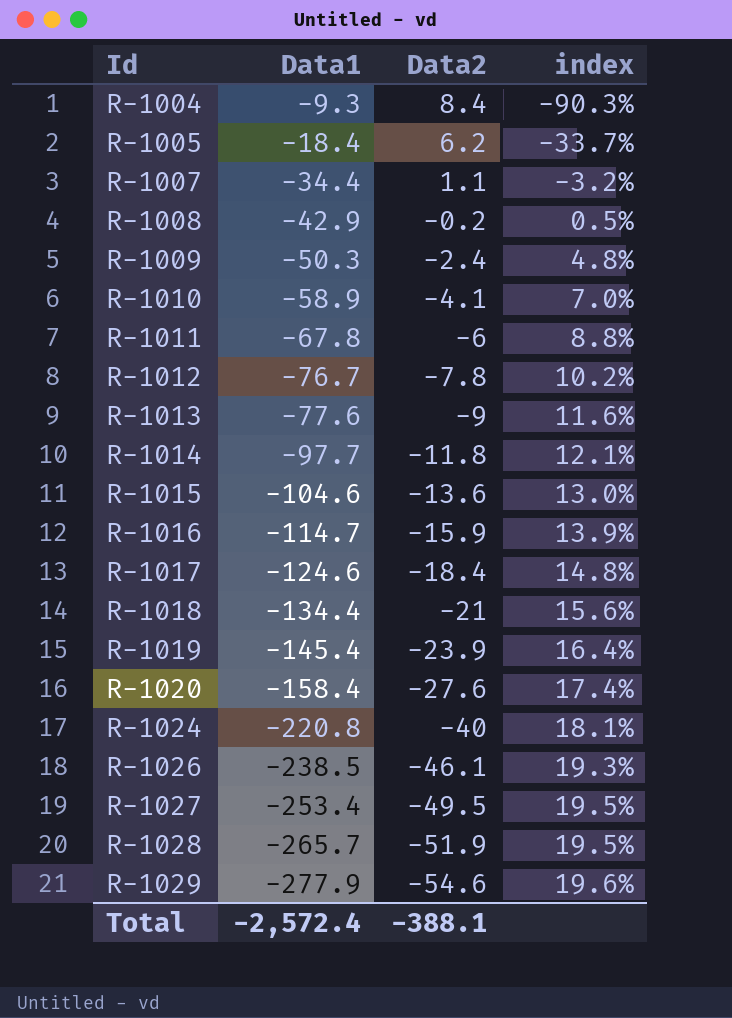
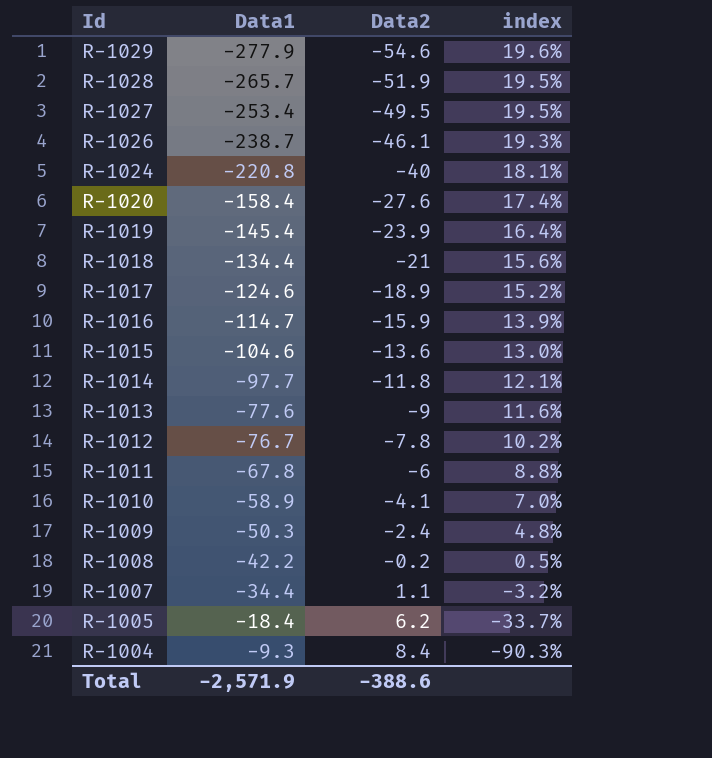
row order: Id ascending -> Id descending
R-1026 | Data1: -238.5 -> -238.7
R-1017 | Data2: -18.4 -> -18.9
R-1017 | index: 14.8% -> 15.2%
R-1008 | Data1: -42.9 -> -42.2
Total | Data1: -2,572.4 -> -2,571.9
Total | Data2: -388.1 -> -388.6

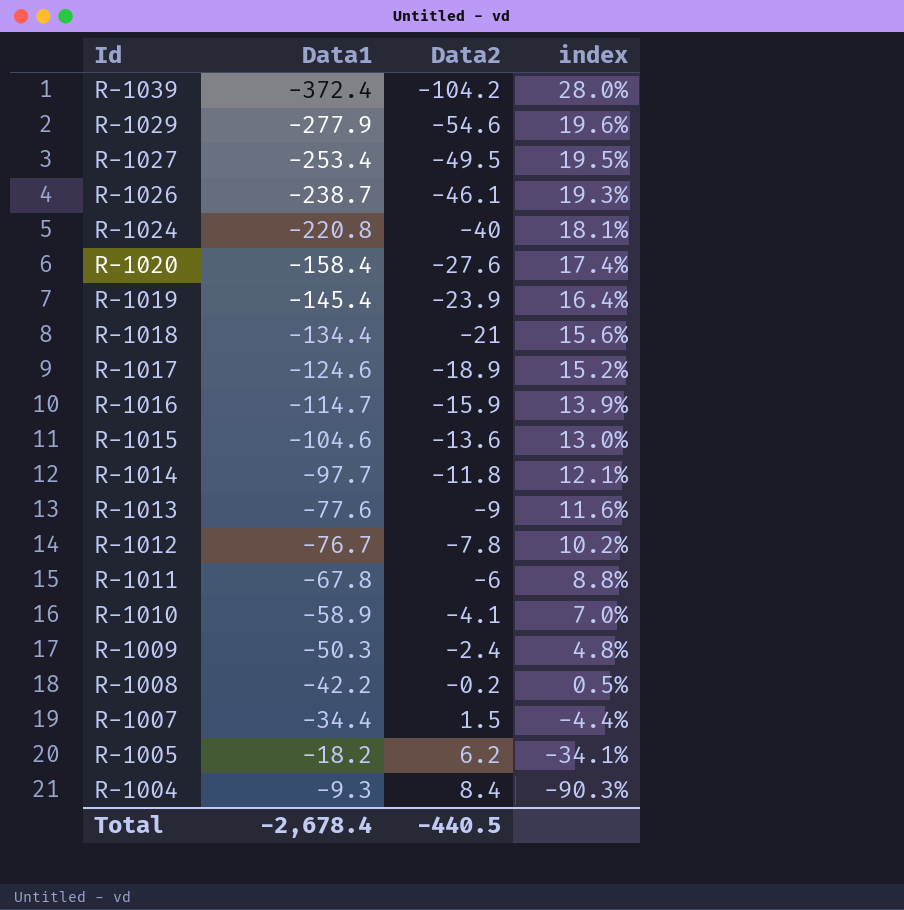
row R-1028: -265.7 | -51.9 | 19.5% -> none
row R-1039: none -> -372.4 | -104.2 | 28.0%
R-1007 | Data2: 1.1 -> 1.5
R-1007 | index: -3.2% -> -4.4%
R-1005 | Data1: -18.4 -> -18.2
R-1005 | index: -33.7% -> -34.1%
Total | Data1: -2,571.9 -> -2,678.4
Total | Data2: -388.6 -> -440.5

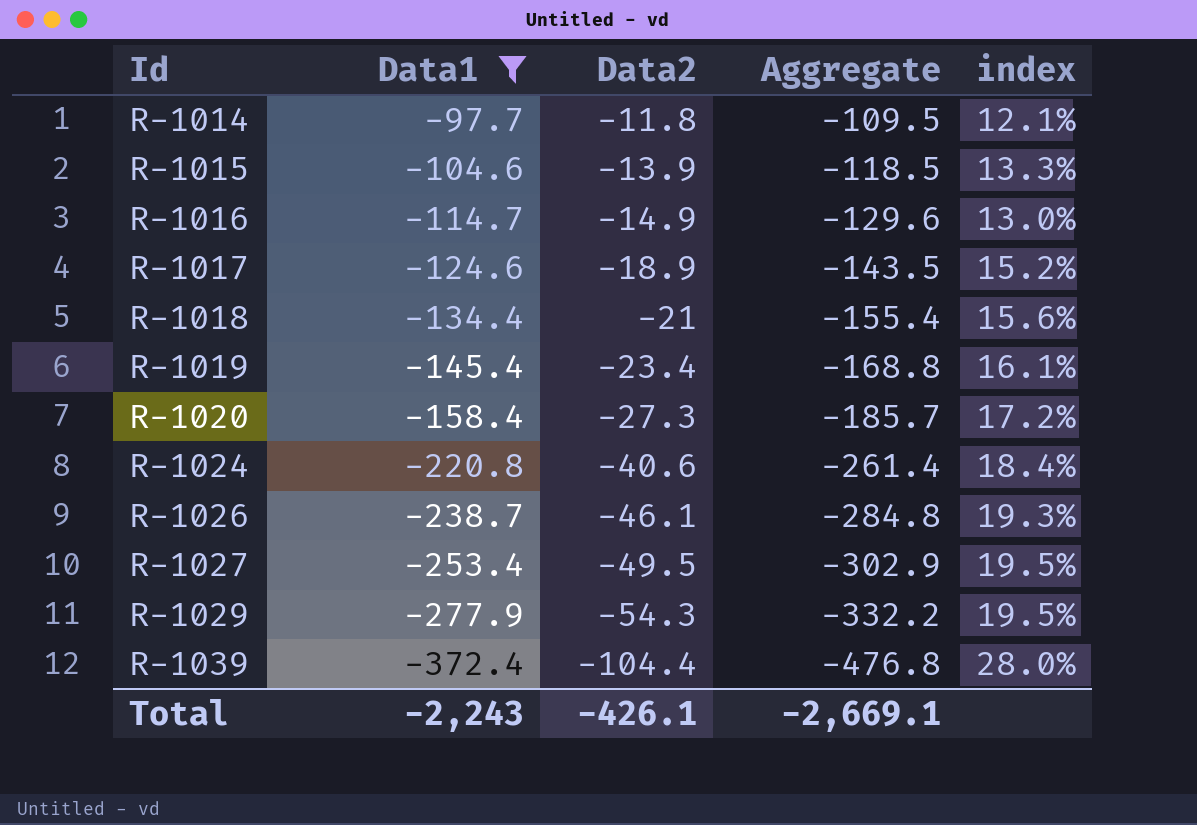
filter: none -> Data1 <= -97.7
row order: Id descending -> Id ascending
column Aggregate | formula: none -> [Data1] + [Data2]
R-1015 | Data2: -13.6 -> -13.9
R-1015 | index: 13.0% -> 13.3%
R-1016 | Data2: -15.9 -> -14.9
R-1016 | index: 13.9% -> 13.0%
R-1019 | Data2: -23.9 -> -23.4
R-1019 | index: 16.4% -> 16.1%
R-1020 | Data2: -27.6 -> -27.3
R-1020 | index: 17.4% -> 17.2%
R-1024 | Data2: -40 -> -40.6
R-1024 | index: 18.1% -> 18.4%
R-1029 | Data2: -54.6 -> -54.3
R-1029 | index: 19.6% -> 19.5%
R-1039 | Data2: -104.2 -> -104.4
Total | Data1: -2,678.4 -> -2,243
Total | Data2: -440.5 -> -426.1

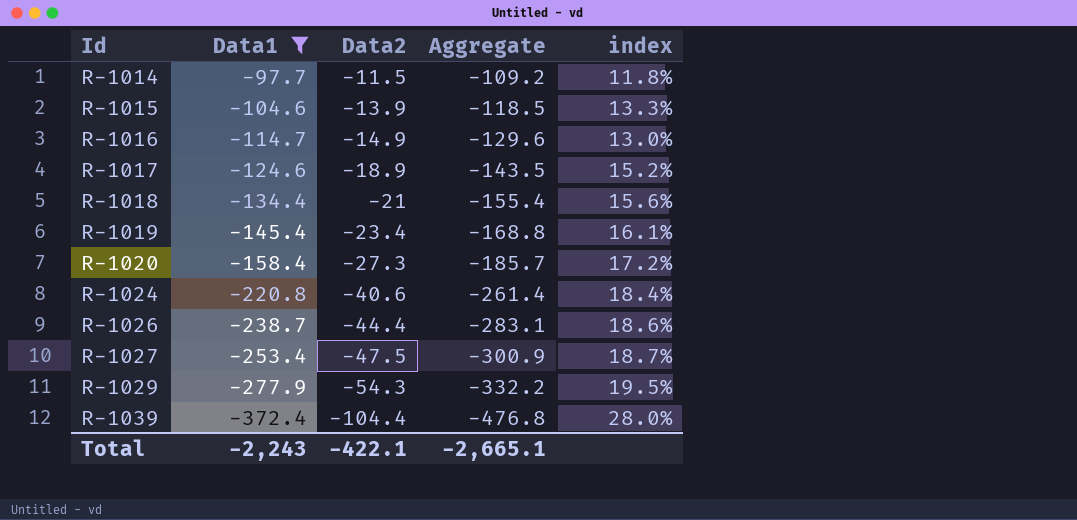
R-1014 | Data2: -11.8 -> -11.5
R-1014 | Aggregate: -109.5 -> -109.2
R-1014 | index: 12.1% -> 11.8%
R-1026 | Data2: -46.1 -> -44.4
R-1026 | Aggregate: -284.8 -> -283.1
R-1026 | index: 19.3% -> 18.6%
R-1027 | Data2: -49.5 -> -47.5
R-1027 | Aggregate: -302.9 -> -300.9
R-1027 | index: 19.5% -> 18.7%
Total | Data2: -426.1 -> -422.1
Total | Aggregate: -2,669.1 -> -2,665.1

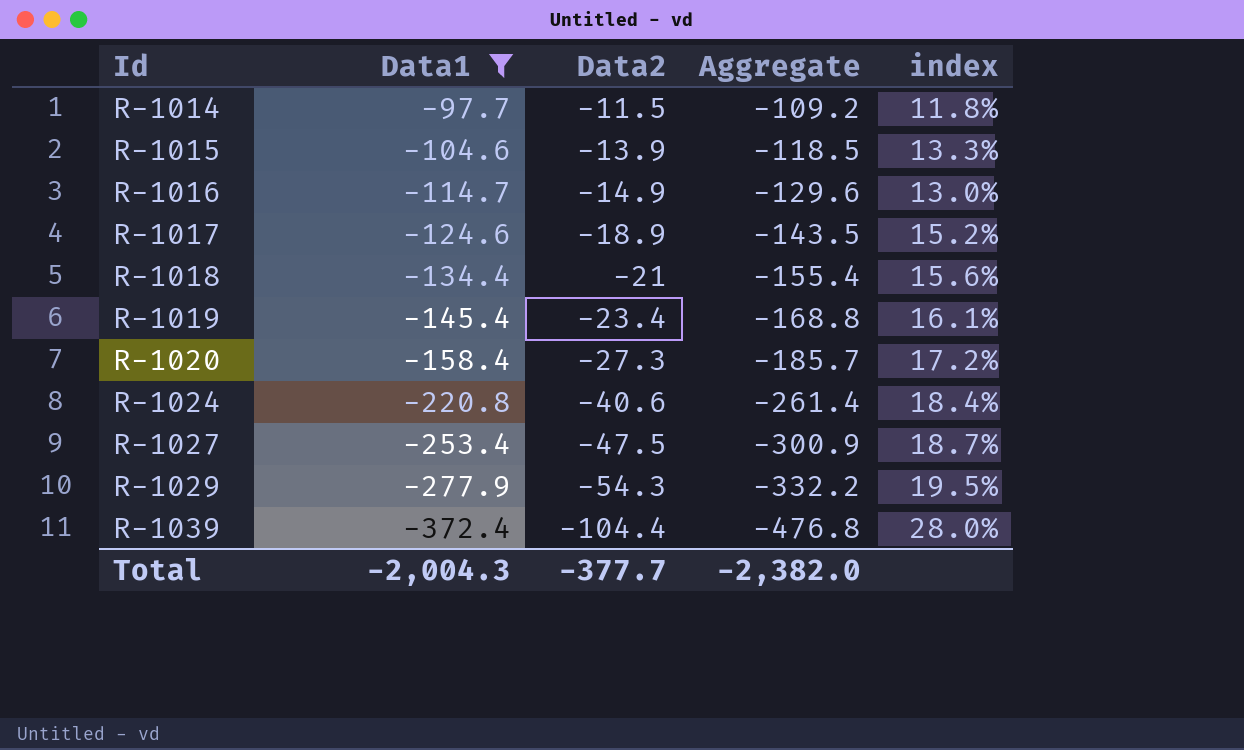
row R-1026: -238.7 | -44.4 | -283.1 | 18.6% -> none
Total | Data1: -2,243 -> -2,004.3
Total | Data2: -422.1 -> -377.7
Total | Aggregate: -2,665.1 -> -2,382.0

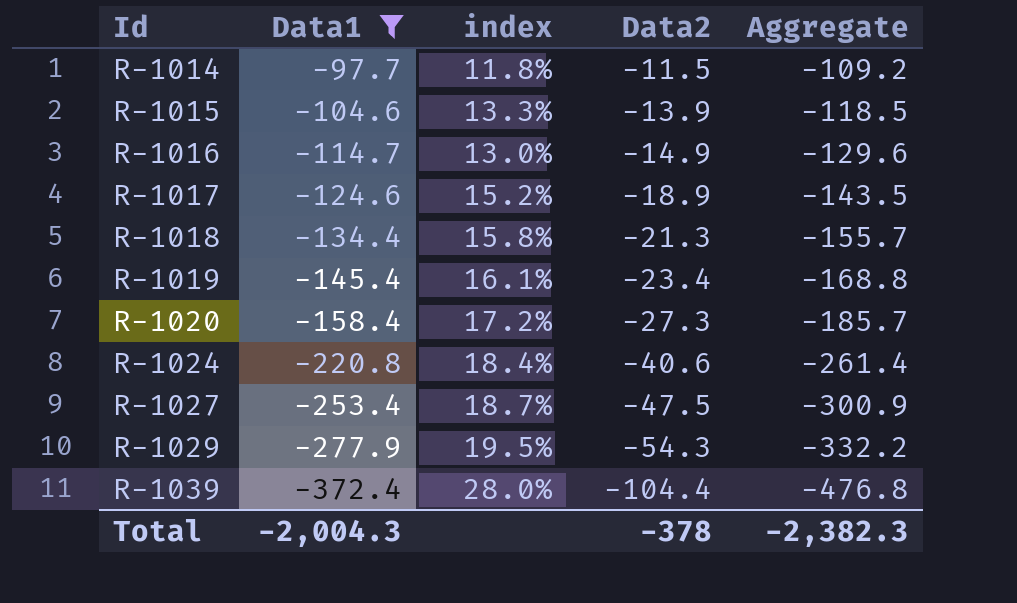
column index | position: 5 -> 3
R-1018 | index: 15.6% -> 15.8%
R-1018 | Data2: -21 -> -21.3
R-1018 | Aggregate: -155.4 -> -155.7
Total | Data2: -377.7 -> -378
Total | Aggregate: -2,382.0 -> -2,382.3

